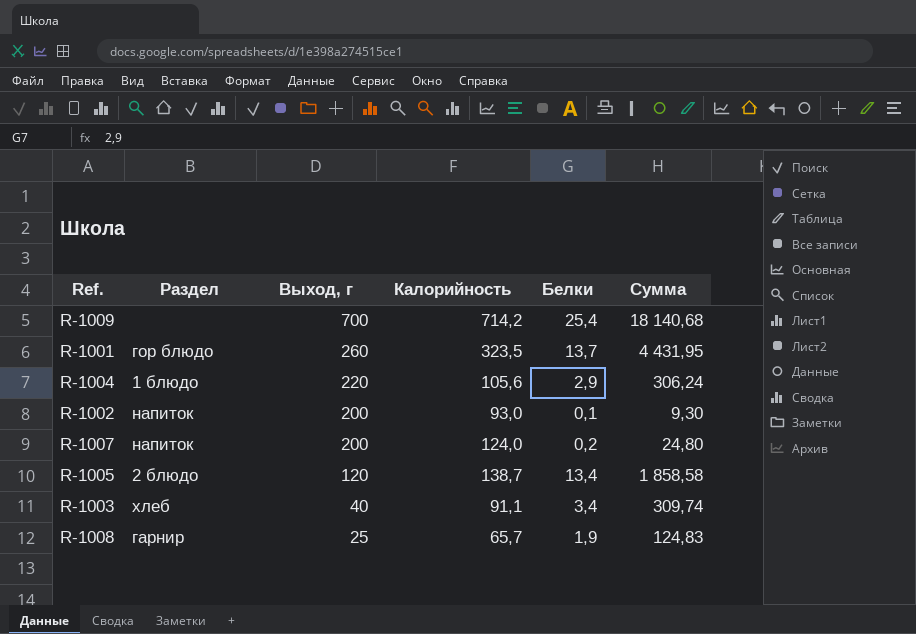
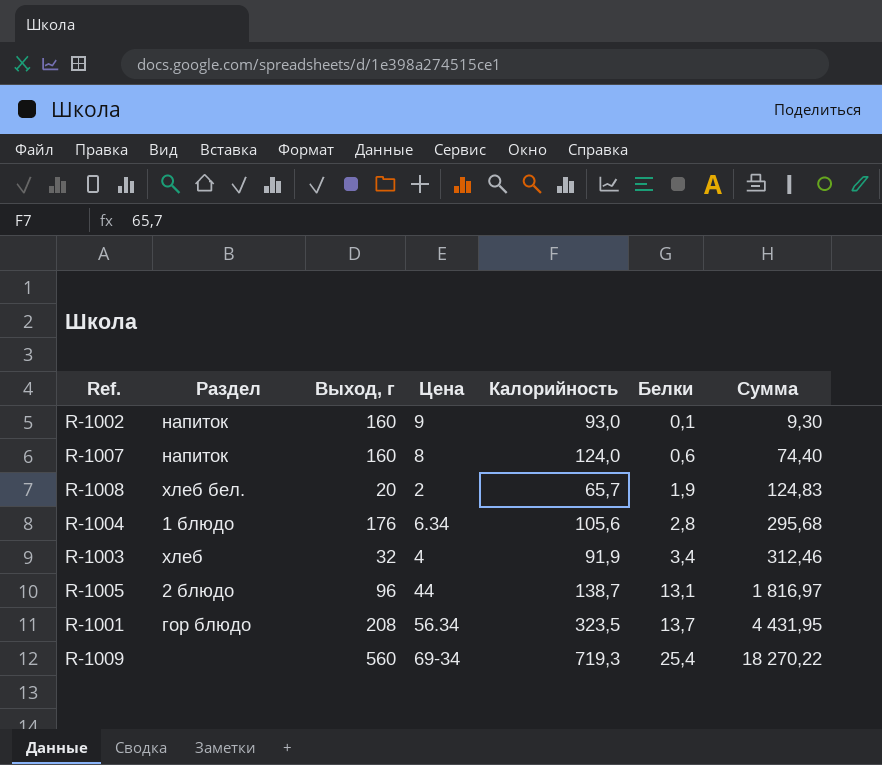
row order: Выход, г descending -> Белки ascending
column Цена | position: none -> 4
R-1002 | Выход, г: 200 -> 160
R-1007 | Выход, г: 200 -> 160
R-1007 | Белки: 0,2 -> 0,6
R-1007 | Сумма: 24,80 -> 74,40
R-1008 | Раздел: гарнир -> хлеб бел.
R-1008 | Выход, г: 25 -> 20
R-1004 | Выход, г: 220 -> 176
R-1004 | Белки: 2,9 -> 2,8
R-1004 | Сумма: 306,24 -> 295,68
R-1003 | Выход, г: 40 -> 32
R-1003 | Калорийность: 91,1 -> 91,9
R-1003 | Сумма: 309,74 -> 312,46
R-1005 | Выход, г: 120 -> 96
R-1005 | Белки: 13,4 -> 13,1
R-1005 | Сумма: 1 858,58 -> 1 816,97
R-1001 | Выход, г: 260 -> 208
R-1009 | Выход, г: 700 -> 560
R-1009 | Калорийность: 714,2 -> 719,3
R-1009 | Сумма: 18 140,68 -> 18 270,22

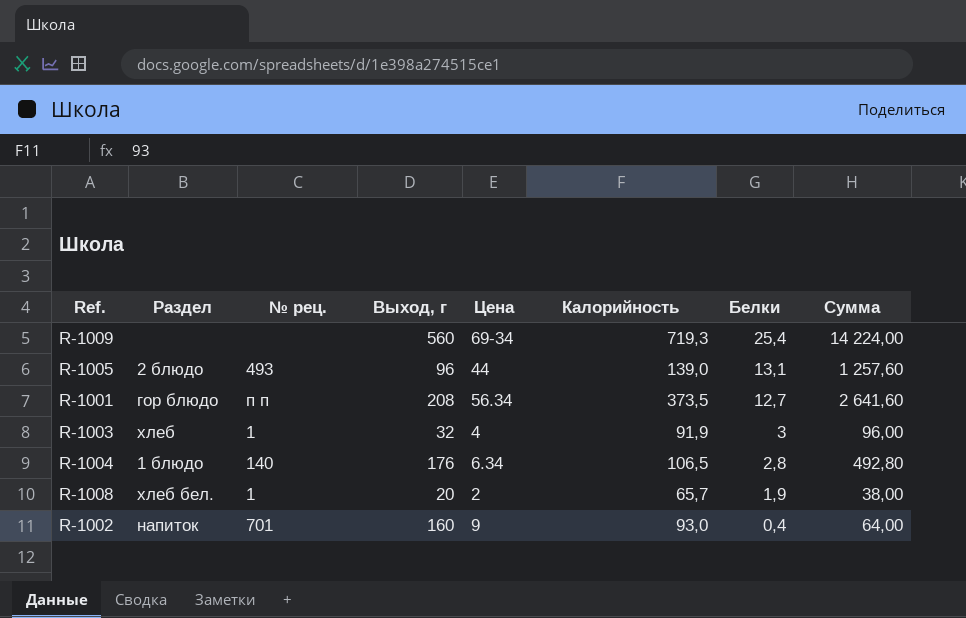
row order: Белки ascending -> Белки descending
column № рец. | position: none -> 3
column Сумма | formula: [Калорийность] * [Белки] -> [Выход, г] * [Белки]
row R-1007: напиток | 160 | 8 | 124,0 | 0,6 | 74,40 -> none
R-1005 | Калорийность: 138,7 -> 139,0
R-1001 | Калорийность: 323,5 -> 373,5
R-1001 | Белки: 13,7 -> 12,7
R-1003 | Белки: 3,4 -> 3
R-1004 | Калорийность: 105,6 -> 106,5
R-1002 | Белки: 0,1 -> 0,4

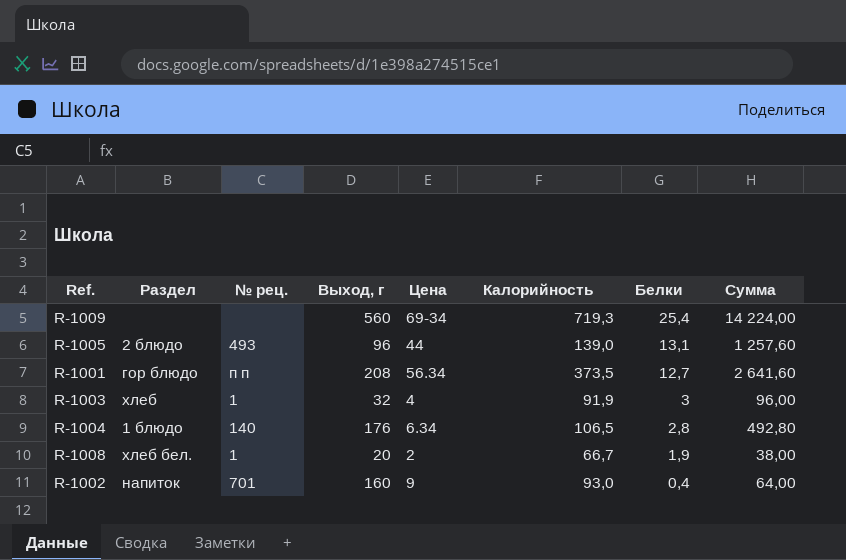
R-1008 | Калорийность: 65,7 -> 66,7

